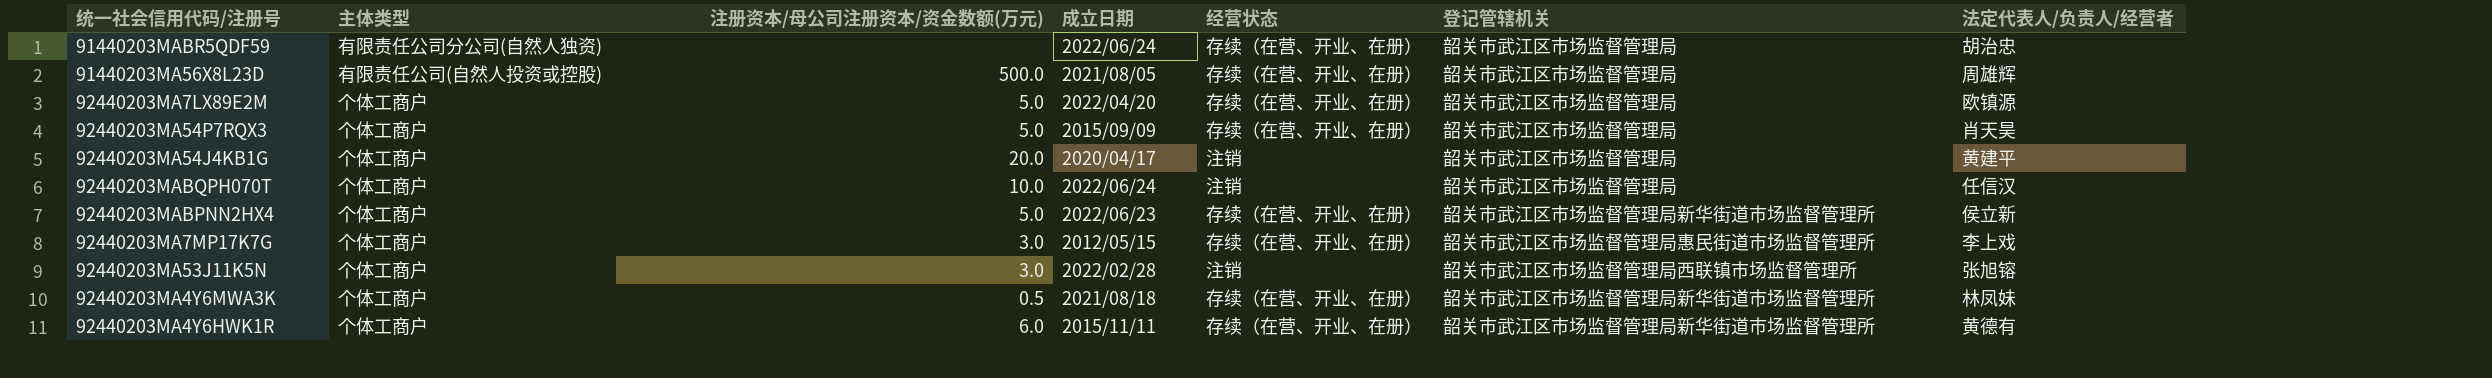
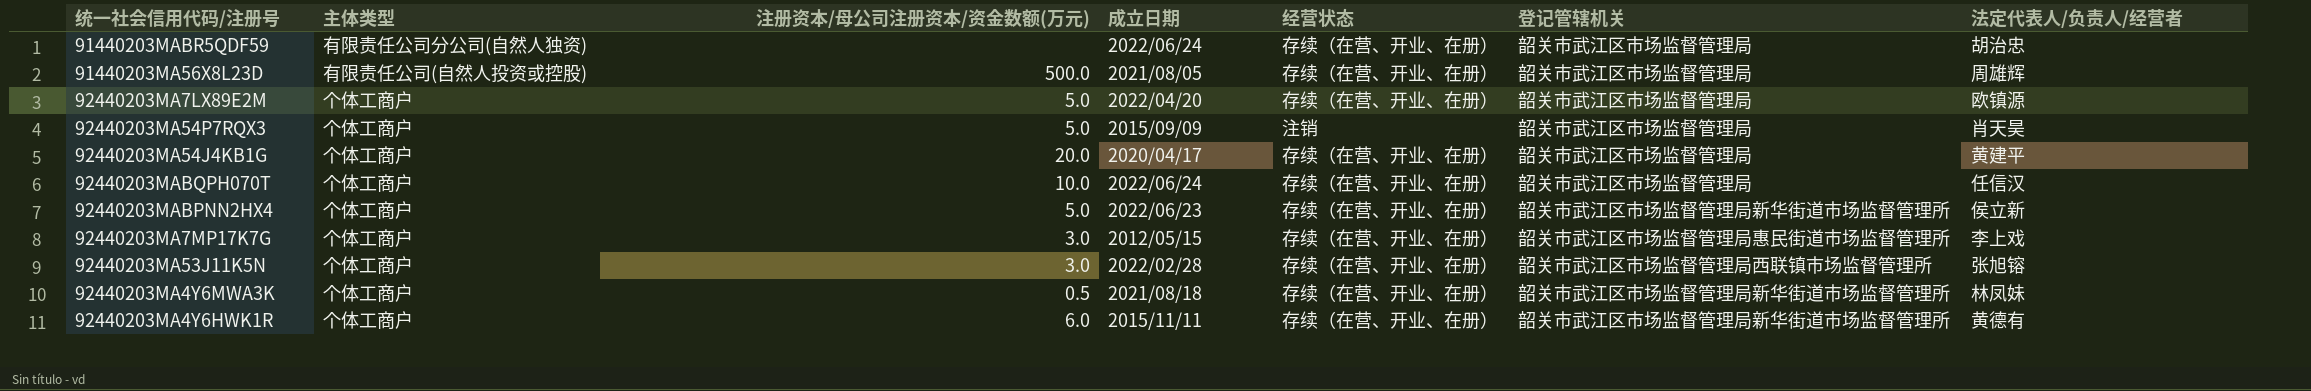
92440203MA54P7RQX3 | 经营状态: 存续（在营、开业、在册） -> 注销
92440203MA54J4KB1G | 经营状态: 注销 -> 存续（在营、开业、在册）
92440203MABQPH070T | 经营状态: 注销 -> 存续（在营、开业、在册）
92440203MA53J11K5N | 经营状态: 注销 -> 存续（在营、开业、在册）

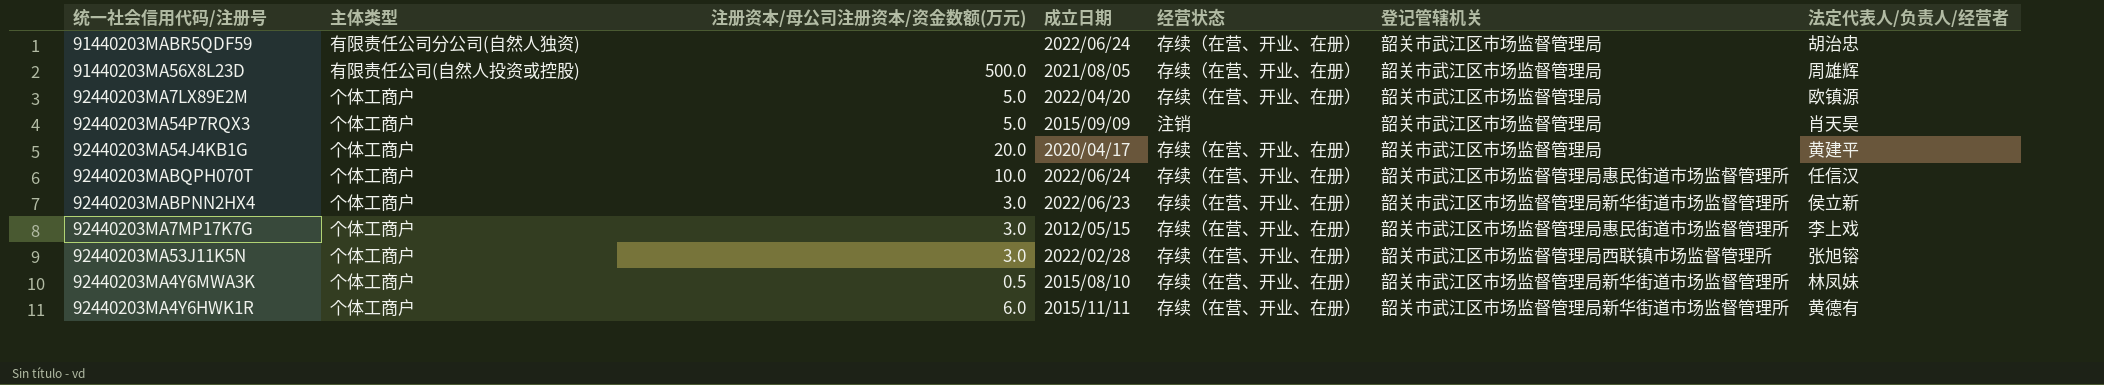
92440203MABQPH070T | 登记管辖机关: 韶关市武江区市场监督管理局 -> 韶关市武江区市场监督管理局惠民街道市场监督管理所
92440203MABPNN2HX4 | 注册资本/母公司注册资本/资金数额(万元): 5.0 -> 3.0
92440203MA4Y6MWA3K | 成立日期: 2021/08/18 -> 2015/08/10

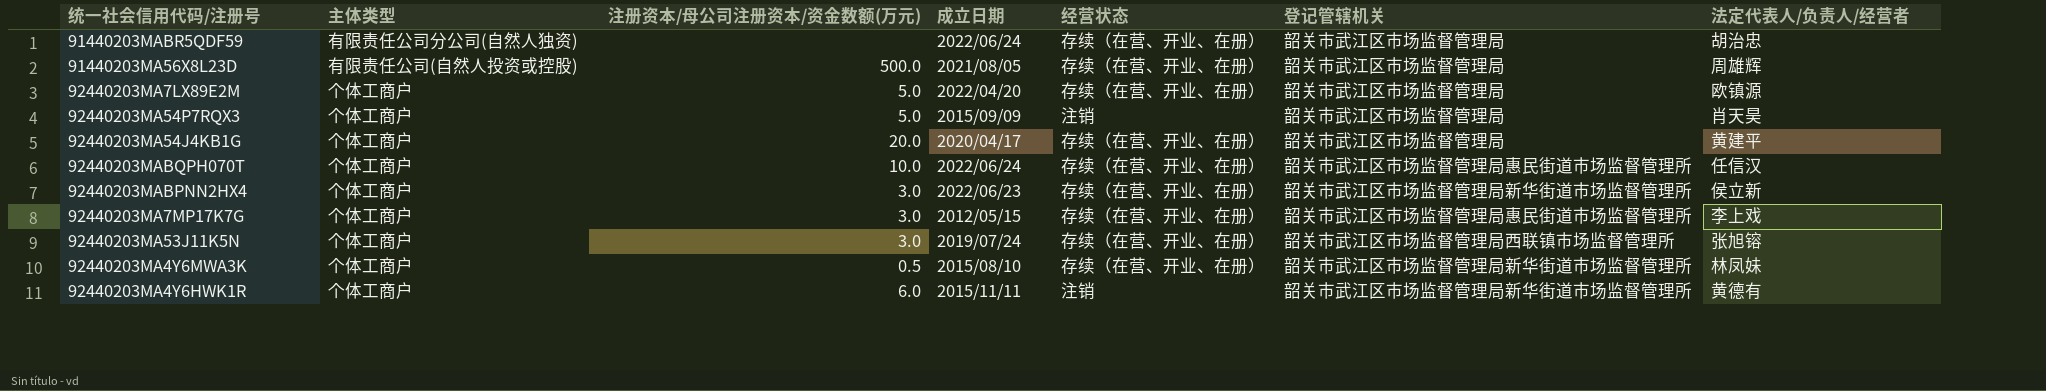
92440203MA53J11K5N | 成立日期: 2022/02/28 -> 2019/07/24
92440203MA4Y6HWK1R | 经营状态: 存续（在营、开业、在册） -> 注销

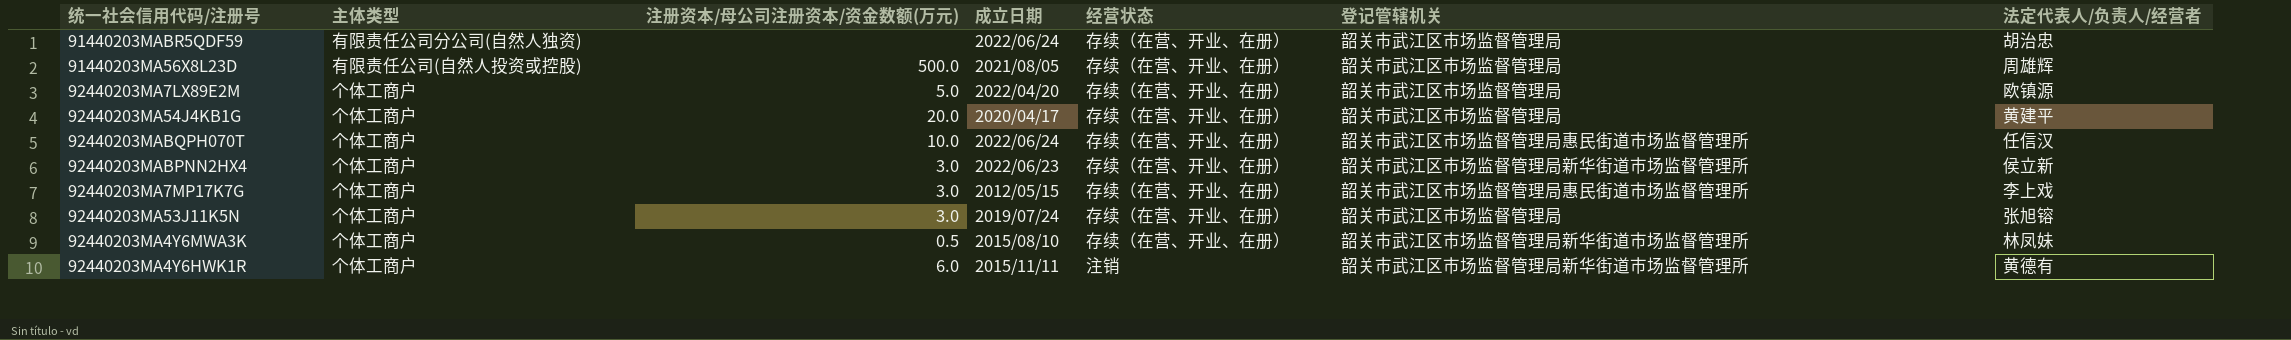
row 92440203MA54P7RQX3: 个体工商户 | 5.0 | 2015/09/09 | 注销 | 韶关市武江区市场监督管理局 | 肖天昊 -> none
92440203MA53J11K5N | 登记管辖机关: 韶关市武江区市场监督管理局西联镇市场监督管理所 -> 韶关市武江区市场监督管理局

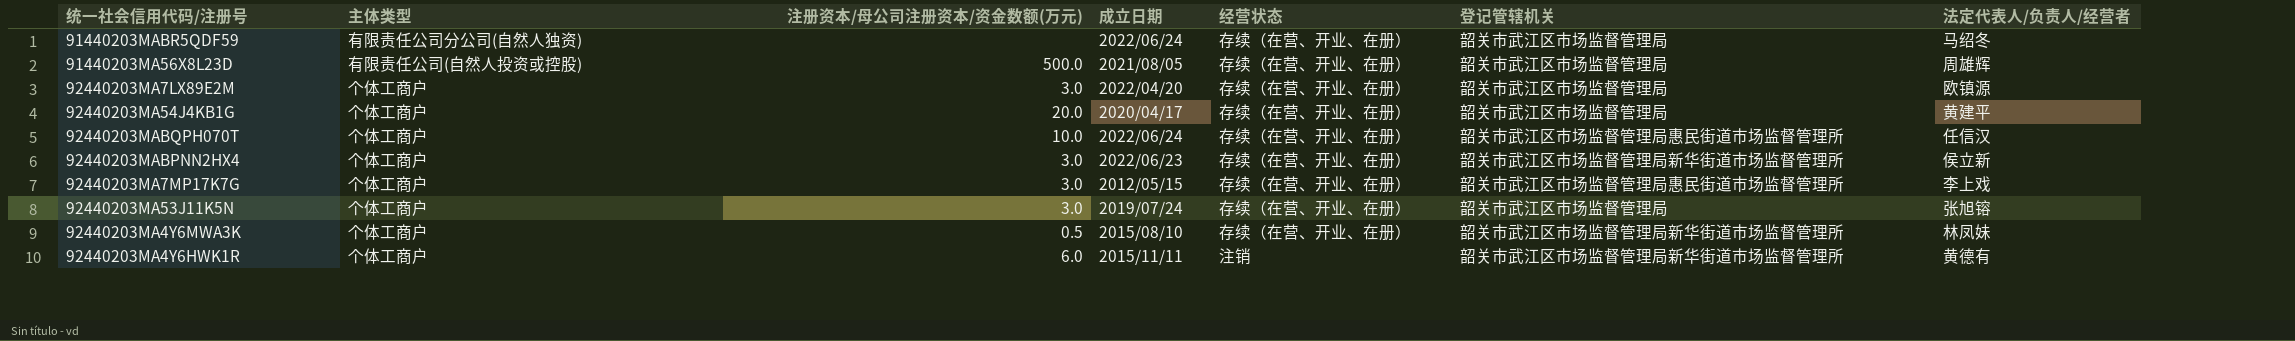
91440203MABR5QDF59 | 法定代表人/负责人/经营者: 胡治忠 -> 马绍冬
92440203MA7LX89E2M | 注册资本/母公司注册资本/资金数额(万元): 5.0 -> 3.0

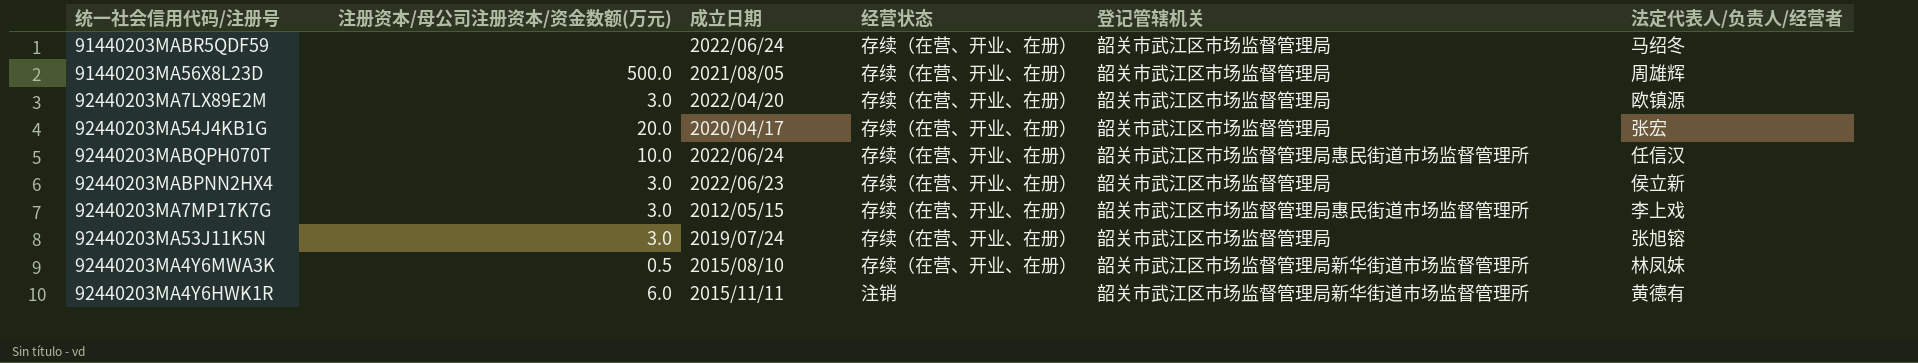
column 主体类型 | position: 2 -> none
92440203MA54J4KB1G | 法定代表人/负责人/经营者: 黄建平 -> 张宏
92440203MABPNN2HX4 | 登记管辖机关: 韶关市武江区市场监督管理局新华街道市场监督管理所 -> 韶关市武江区市场监督管理局

